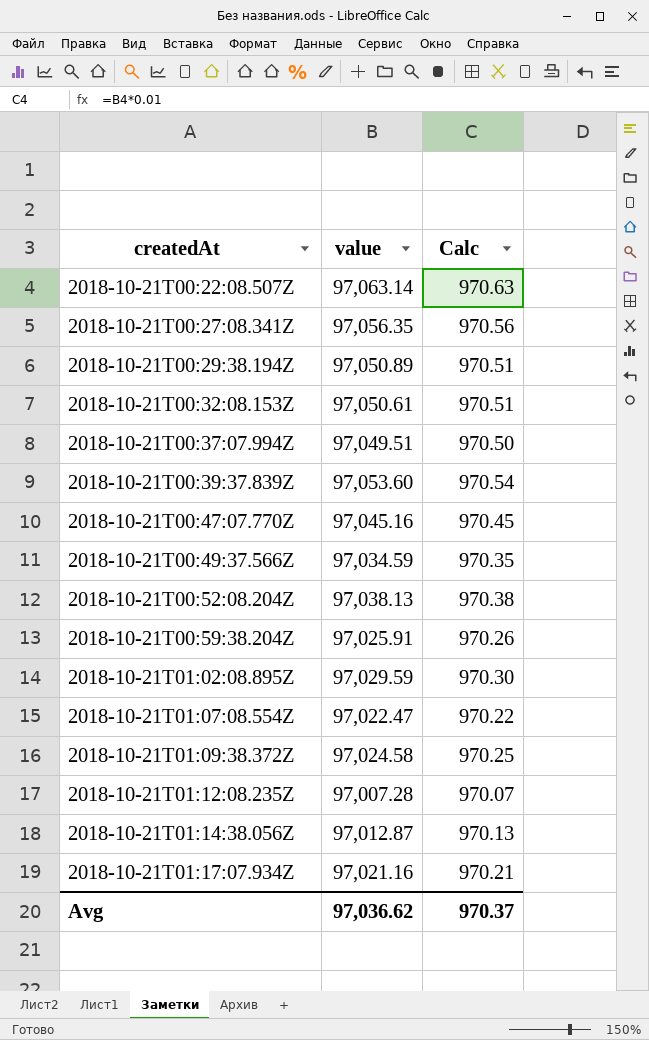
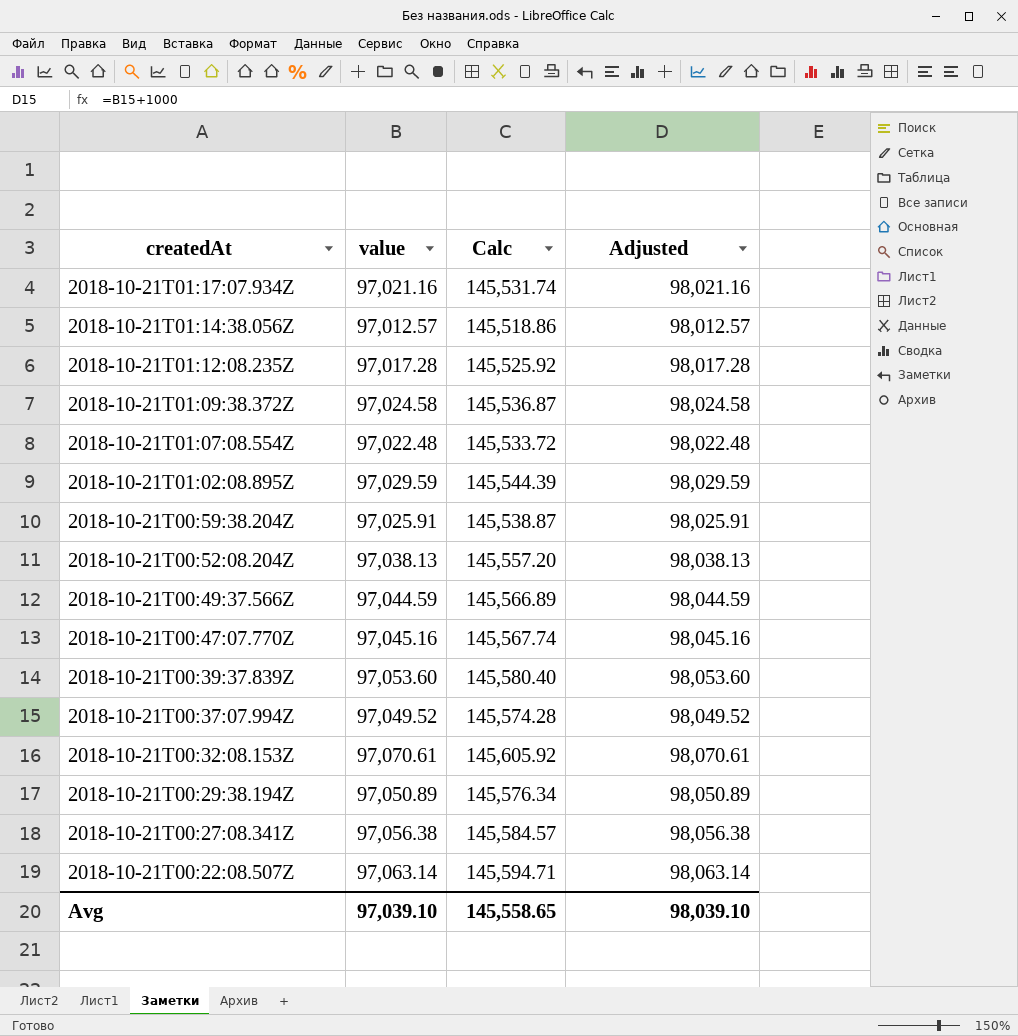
row order: createdAt ascending -> createdAt descending
column Calc | formula: [value] * 0.01 -> [value] * 1.5
column Adjusted | formula: none -> [value] + 1000
2018-10-21T01:14:38.056Z | value: 97,012.87 -> 97,012.57
2018-10-21T01:12:08.235Z | value: 97,007.28 -> 97,017.28
2018-10-21T01:07:08.554Z | value: 97,022.47 -> 97,022.48
2018-10-21T00:49:37.566Z | value: 97,034.59 -> 97,044.59
2018-10-21T00:37:07.994Z | value: 97,049.51 -> 97,049.52
2018-10-21T00:32:08.153Z | value: 97,050.61 -> 97,070.61
2018-10-21T00:27:08.341Z | value: 97,056.35 -> 97,056.38
Avg | value: 97,036.62 -> 97,039.10
Avg | Calc: 970.37 -> 145,558.65

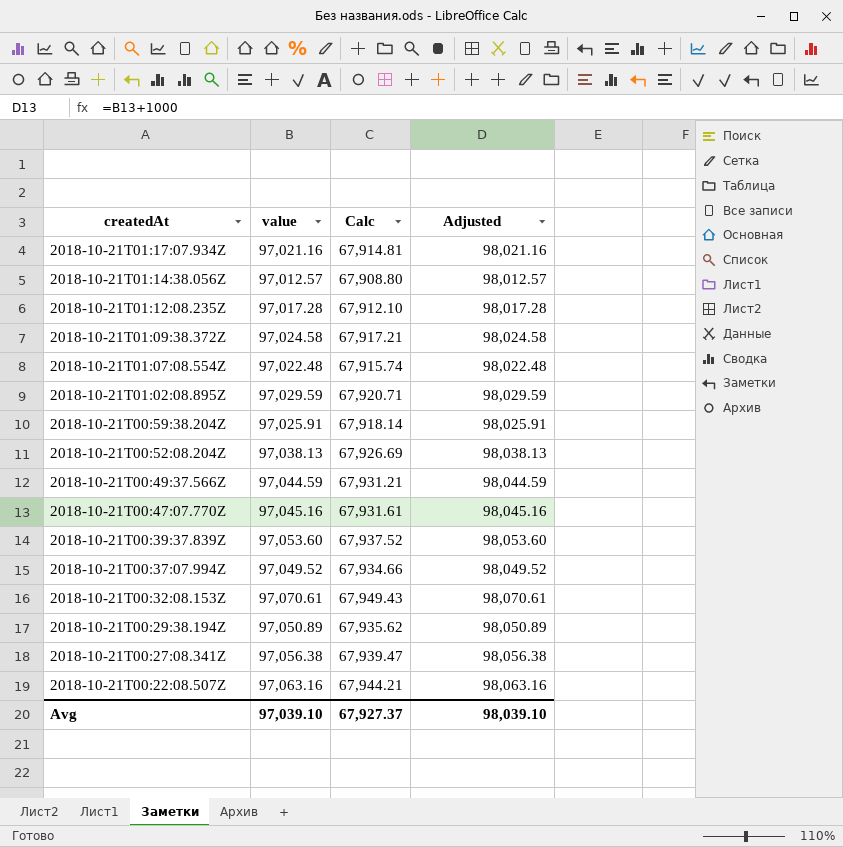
column Calc | formula: [value] * 1.5 -> [value] * 0.7
2018-10-21T00:22:08.507Z | value: 97,063.14 -> 97,063.16
2018-10-21T00:22:08.507Z | Adjusted: 98,063.14 -> 98,063.16
Avg | Calc: 145,558.65 -> 67,927.37

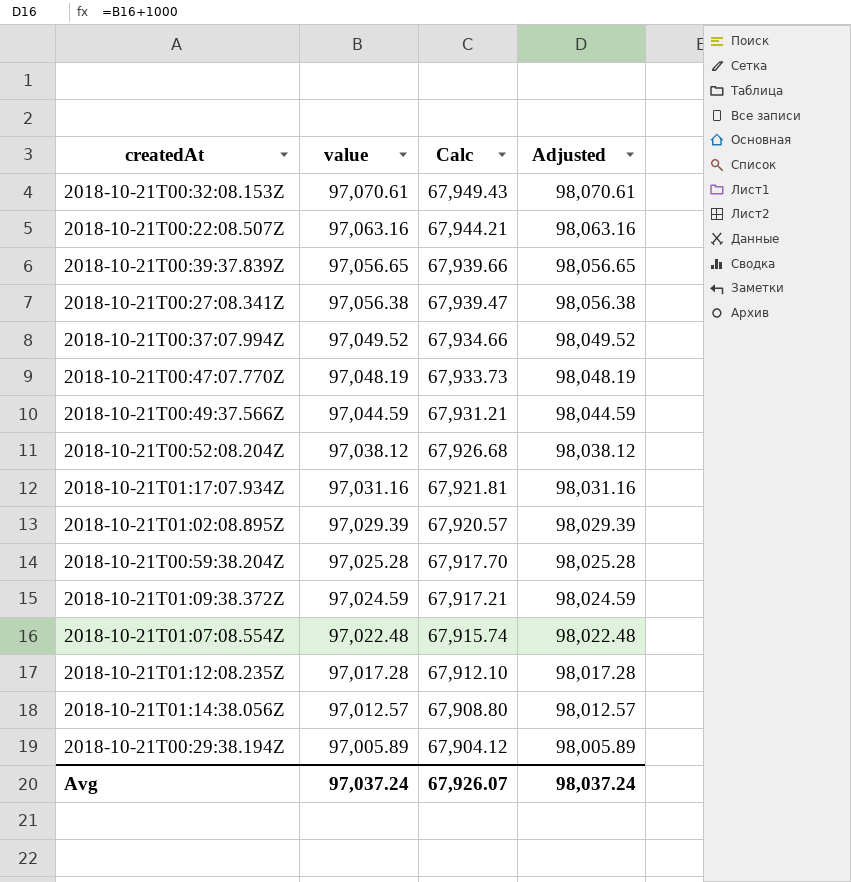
row order: createdAt descending -> value descending
2018-10-21T00:39:37.839Z | value: 97,053.60 -> 97,056.65
2018-10-21T00:39:37.839Z | Calc: 67,937.52 -> 67,939.66
2018-10-21T00:39:37.839Z | Adjusted: 98,053.60 -> 98,056.65
2018-10-21T00:47:07.770Z | value: 97,045.16 -> 97,048.19
2018-10-21T00:47:07.770Z | Calc: 67,931.61 -> 67,933.73
2018-10-21T00:47:07.770Z | Adjusted: 98,045.16 -> 98,048.19
2018-10-21T00:52:08.204Z | value: 97,038.13 -> 97,038.12
2018-10-21T00:52:08.204Z | Calc: 67,926.69 -> 67,926.68
2018-10-21T00:52:08.204Z | Adjusted: 98,038.13 -> 98,038.12
2018-10-21T01:17:07.934Z | value: 97,021.16 -> 97,031.16
2018-10-21T01:17:07.934Z | Calc: 67,914.81 -> 67,921.81
2018-10-21T01:17:07.934Z | Adjusted: 98,021.16 -> 98,031.16
2018-10-21T01:02:08.895Z | value: 97,029.59 -> 97,029.39
2018-10-21T01:02:08.895Z | Calc: 67,920.71 -> 67,920.57
2018-10-21T01:02:08.895Z | Adjusted: 98,029.59 -> 98,029.39
2018-10-21T00:59:38.204Z | value: 97,025.91 -> 97,025.28
2018-10-21T00:59:38.204Z | Calc: 67,918.14 -> 67,917.70
2018-10-21T00:59:38.204Z | Adjusted: 98,025.91 -> 98,025.28
2018-10-21T01:09:38.372Z | value: 97,024.58 -> 97,024.59
2018-10-21T01:09:38.372Z | Adjusted: 98,024.58 -> 98,024.59
2018-10-21T00:29:38.194Z | value: 97,050.89 -> 97,005.89
2018-10-21T00:29:38.194Z | Calc: 67,935.62 -> 67,904.12
2018-10-21T00:29:38.194Z | Adjusted: 98,050.89 -> 98,005.89
Avg | value: 97,039.10 -> 97,037.24
Avg | Calc: 67,927.37 -> 67,926.07
Avg | Adjusted: 98,039.10 -> 98,037.24

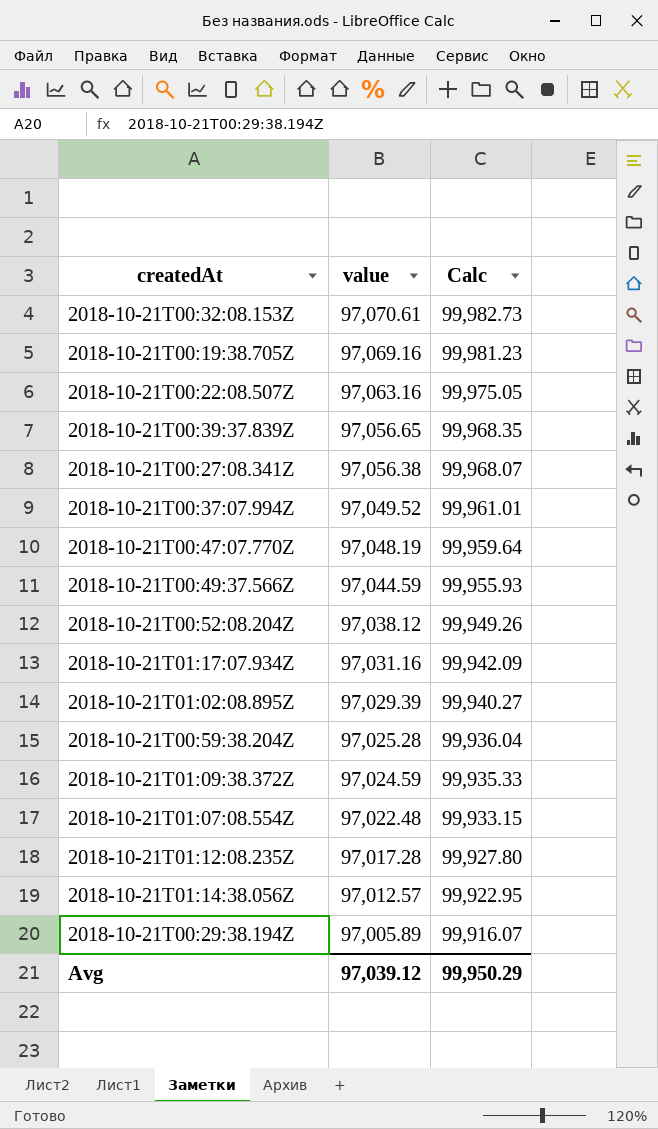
column Adjusted | formula: [value] + 1000 -> none
column Calc | formula: [value] * 0.7 -> [value] * 1.03
row 2018-10-21T00:19:38.705Z: none -> 97,069.16 | 99,981.23
Avg | value: 97,037.24 -> 97,039.12
Avg | Calc: 67,926.07 -> 99,950.29

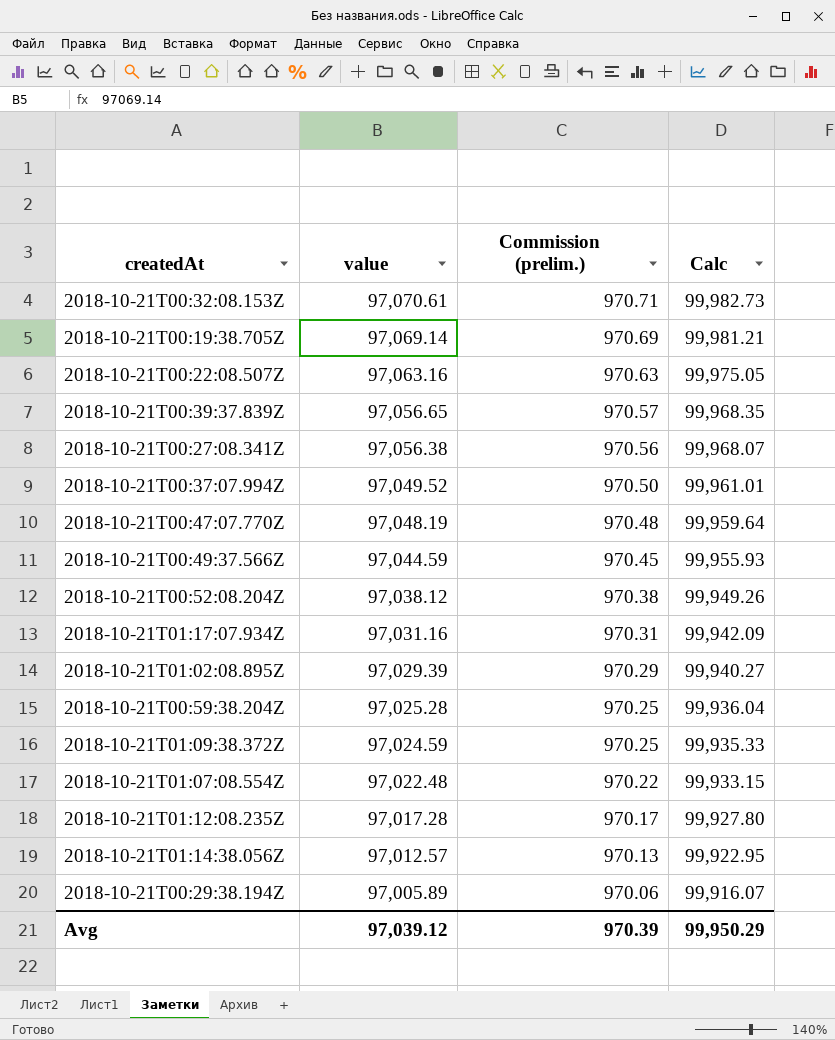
column Commission (prelim.) | formula: none -> [value] * 0.01
2018-10-21T00:19:38.705Z | value: 97,069.16 -> 97,069.14
2018-10-21T00:19:38.705Z | Calc: 99,981.23 -> 99,981.21

